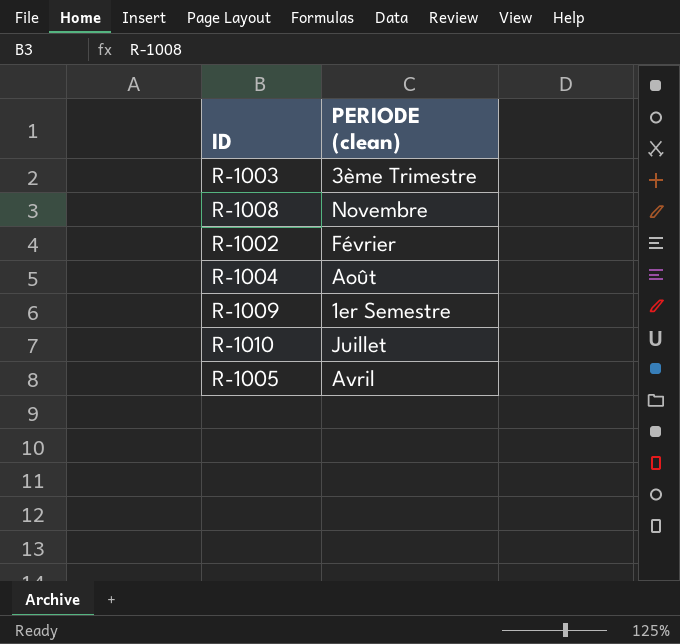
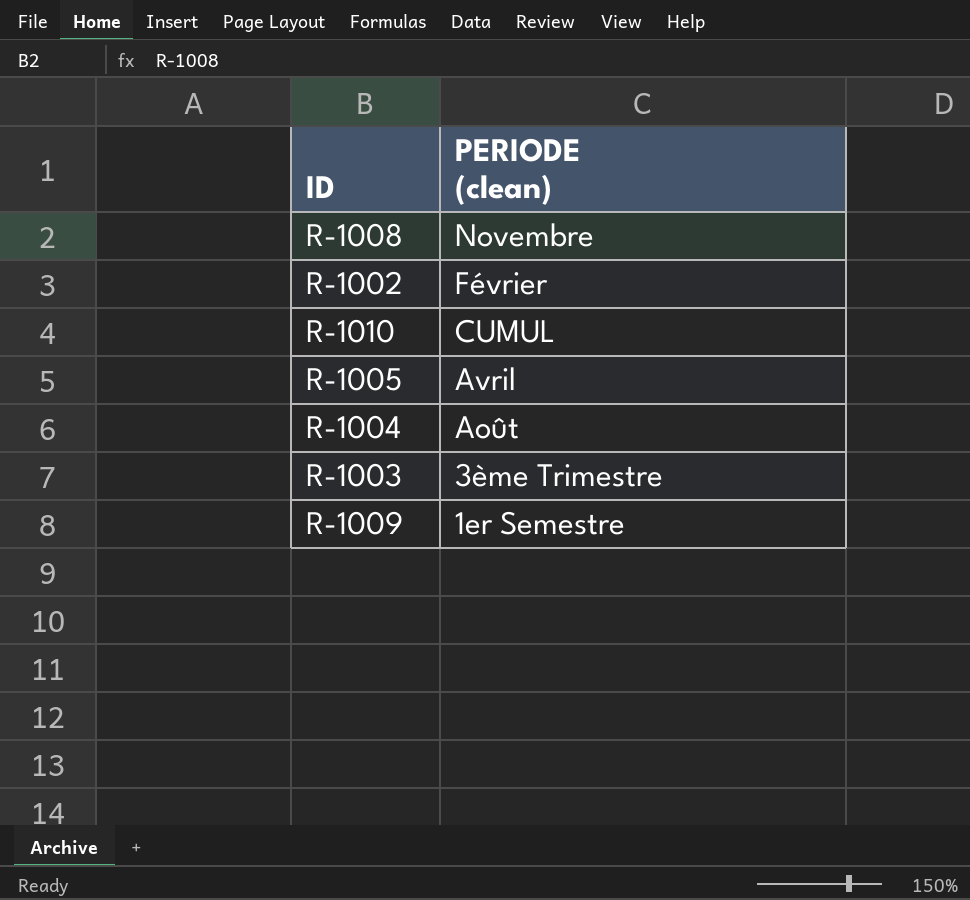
row order: none -> PERIODE (clean) descending
R-1010 | PERIODE (clean): Juillet -> CUMUL

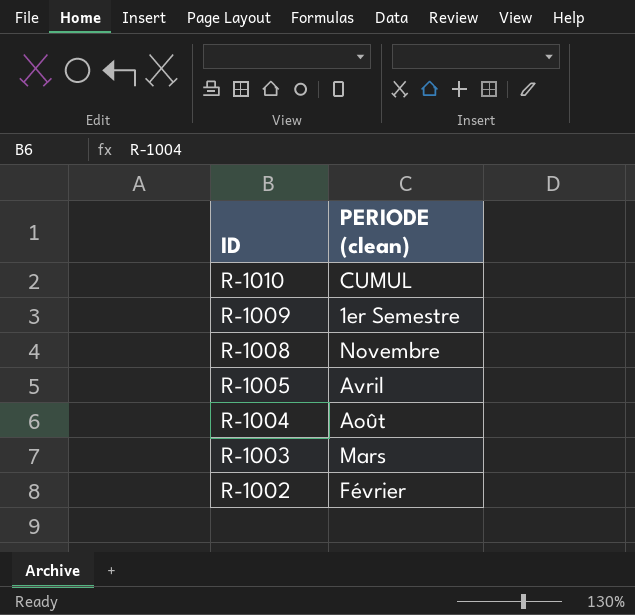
row order: PERIODE (clean) descending -> ID descending
R-1003 | PERIODE (clean): 3ème Trimestre -> Mars

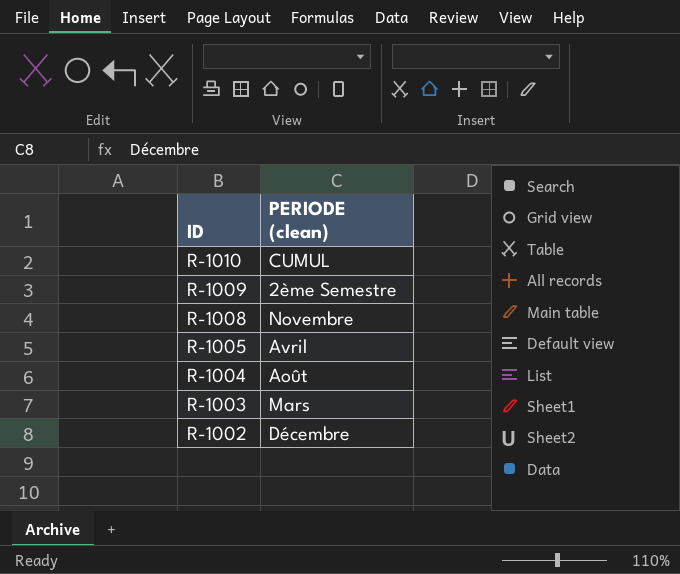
R-1009 | PERIODE (clean): 1er Semestre -> 2ème Semestre
R-1002 | PERIODE (clean): Février -> Décembre

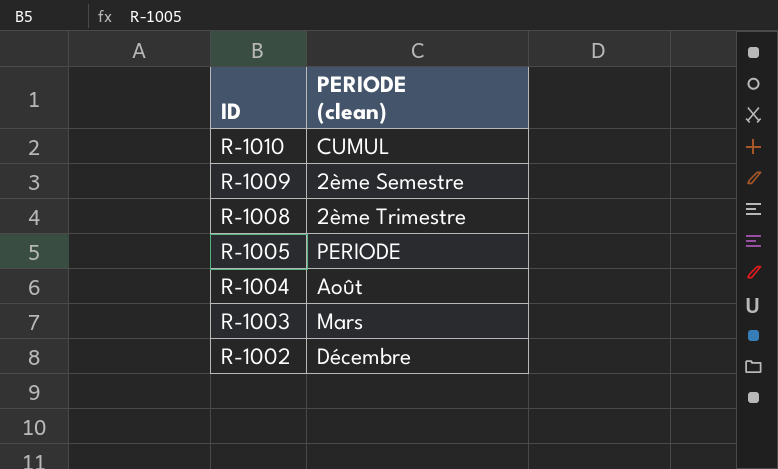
R-1008 | PERIODE (clean): Novembre -> 2ème Trimestre
R-1005 | PERIODE (clean): Avril -> PERIODE

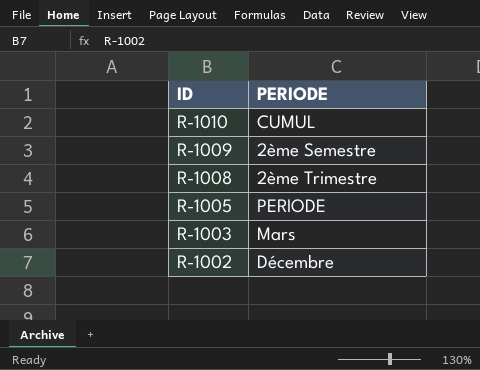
column name: PERIODE (clean) -> PERIODE
row R-1004: Août -> none

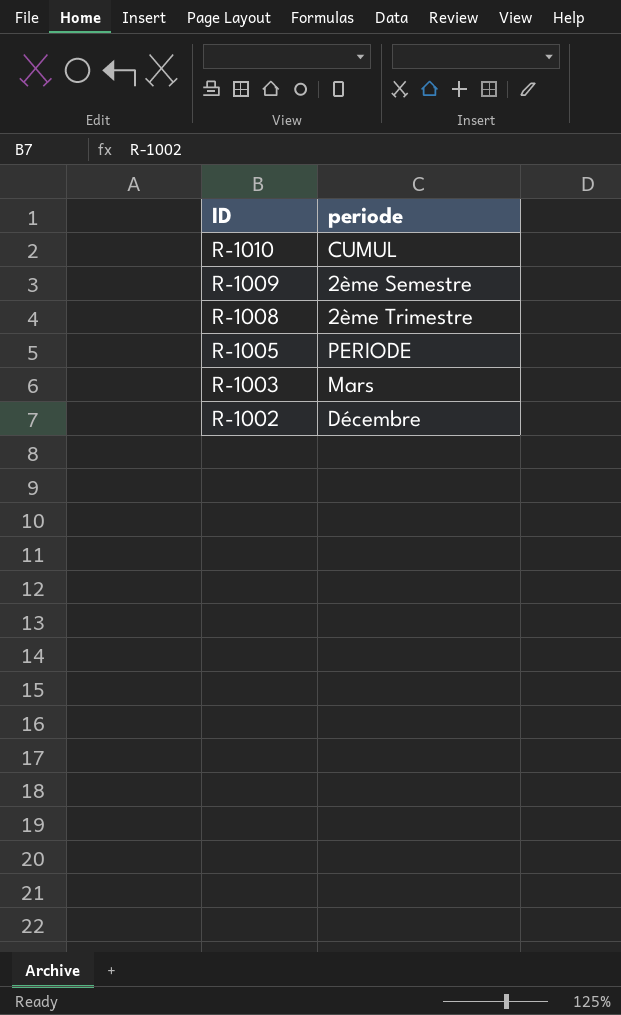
column name: PERIODE -> periode

